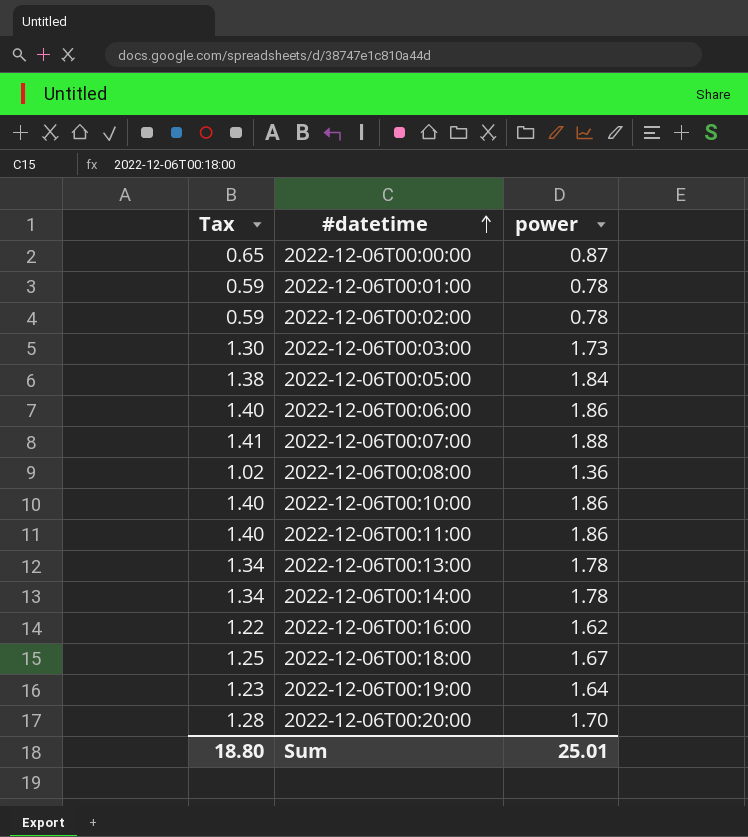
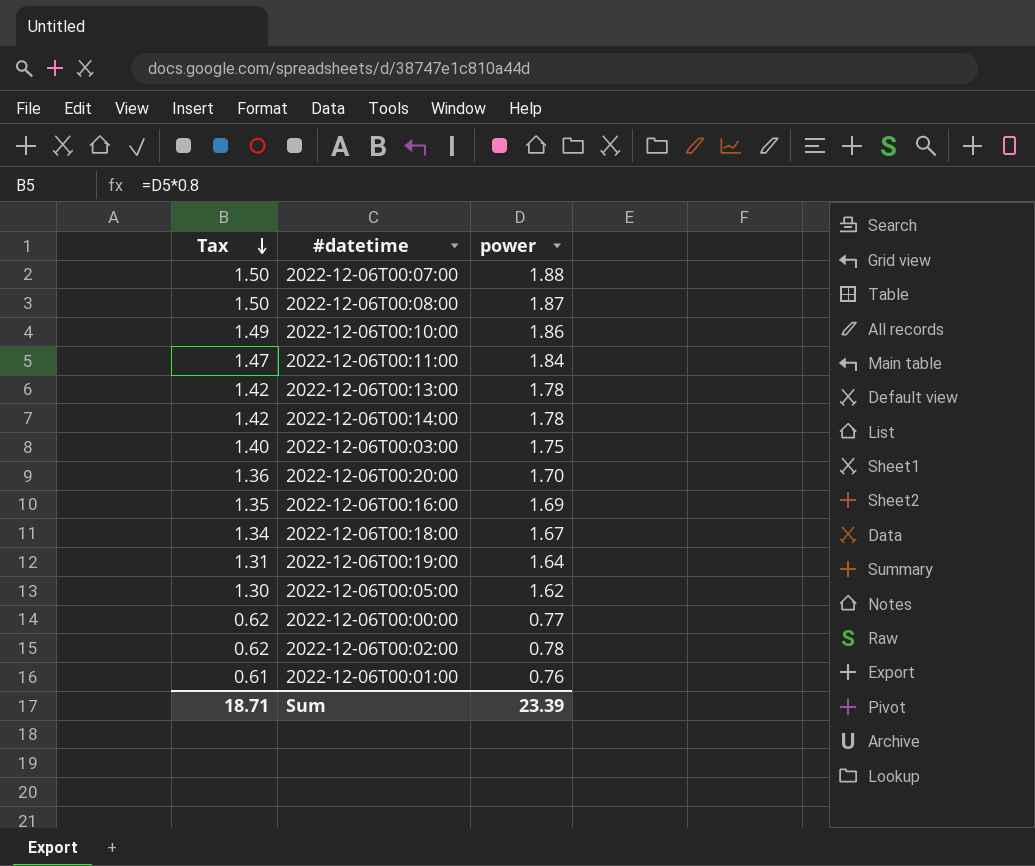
row order: #datetime ascending -> Tax descending
column Tax | formula: [power] * 0.75 -> [power] * 0.8
row 2022-12-06T00:06:00: 1.40 | 1.86 -> none
2022-12-06T00:08:00 | power: 1.36 -> 1.87
2022-12-06T00:11:00 | power: 1.86 -> 1.84
2022-12-06T00:03:00 | power: 1.73 -> 1.75
2022-12-06T00:16:00 | power: 1.62 -> 1.69
2022-12-06T00:05:00 | power: 1.84 -> 1.62
2022-12-06T00:00:00 | power: 0.87 -> 0.77
2022-12-06T00:01:00 | power: 0.78 -> 0.76
Sum | Tax: 18.80 -> 18.71
Sum | power: 25.01 -> 23.39

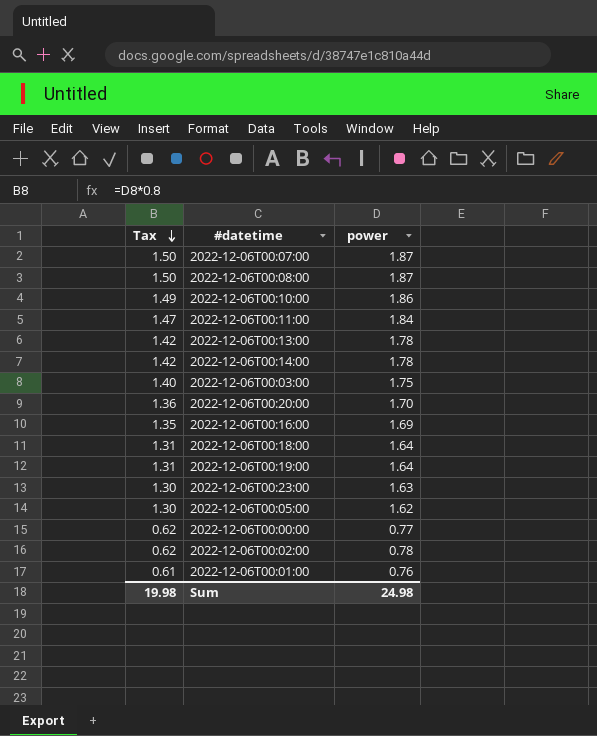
2022-12-06T00:07:00 | power: 1.88 -> 1.87
2022-12-06T00:18:00 | Tax: 1.34 -> 1.31
2022-12-06T00:18:00 | power: 1.67 -> 1.64
row 2022-12-06T00:23:00: none -> 1.30 | 1.63
Sum | Tax: 18.71 -> 19.98
Sum | power: 23.39 -> 24.98

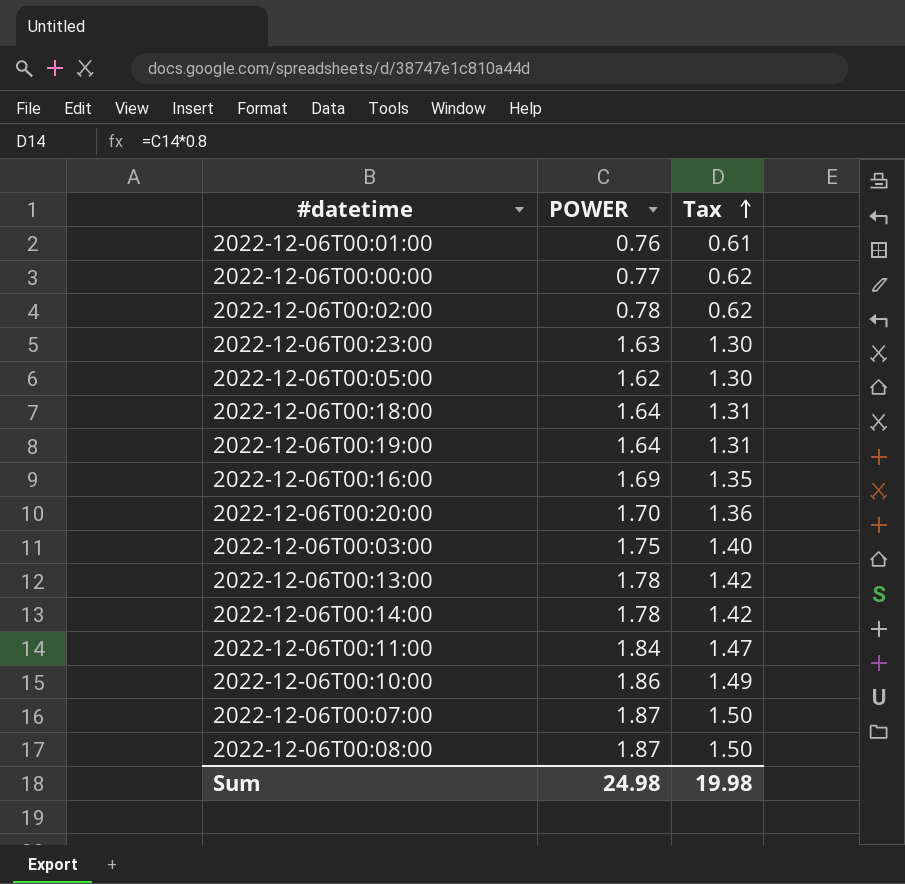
row order: Tax descending -> Tax ascending
column name: power -> POWER
column Tax | position: 1 -> 3

